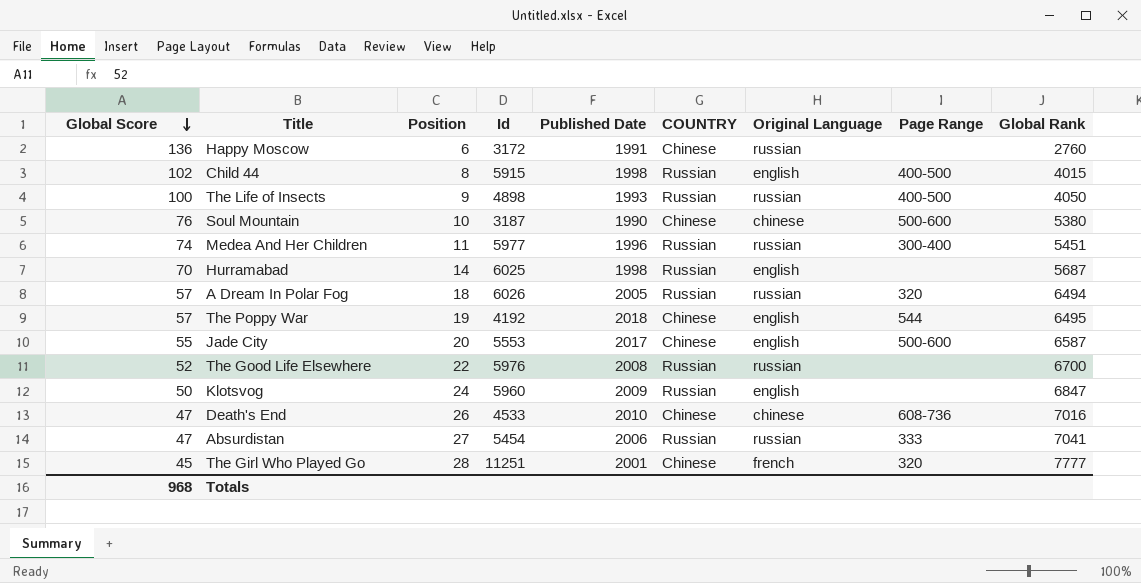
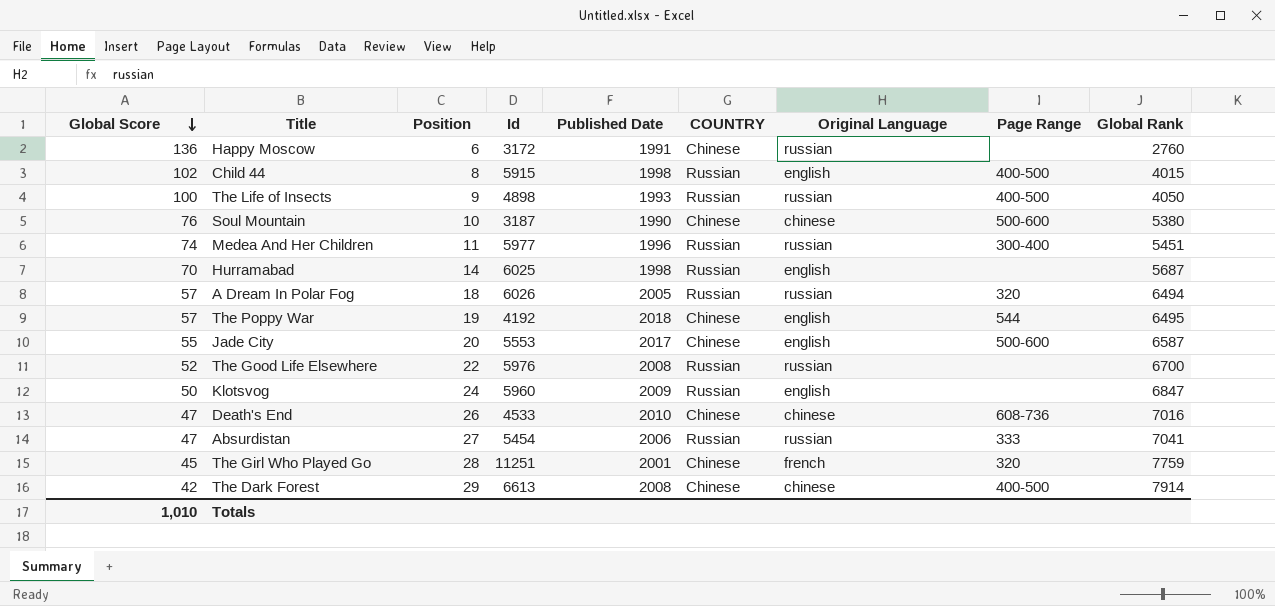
The Girl Who Played Go | Global Rank: 7777 -> 7759
row The Dark Forest: none -> 42 | 29 | 6613 | 2008 | Chinese | chinese | 400-500 | 7914
Totals | Global Score: 968 -> 1,010

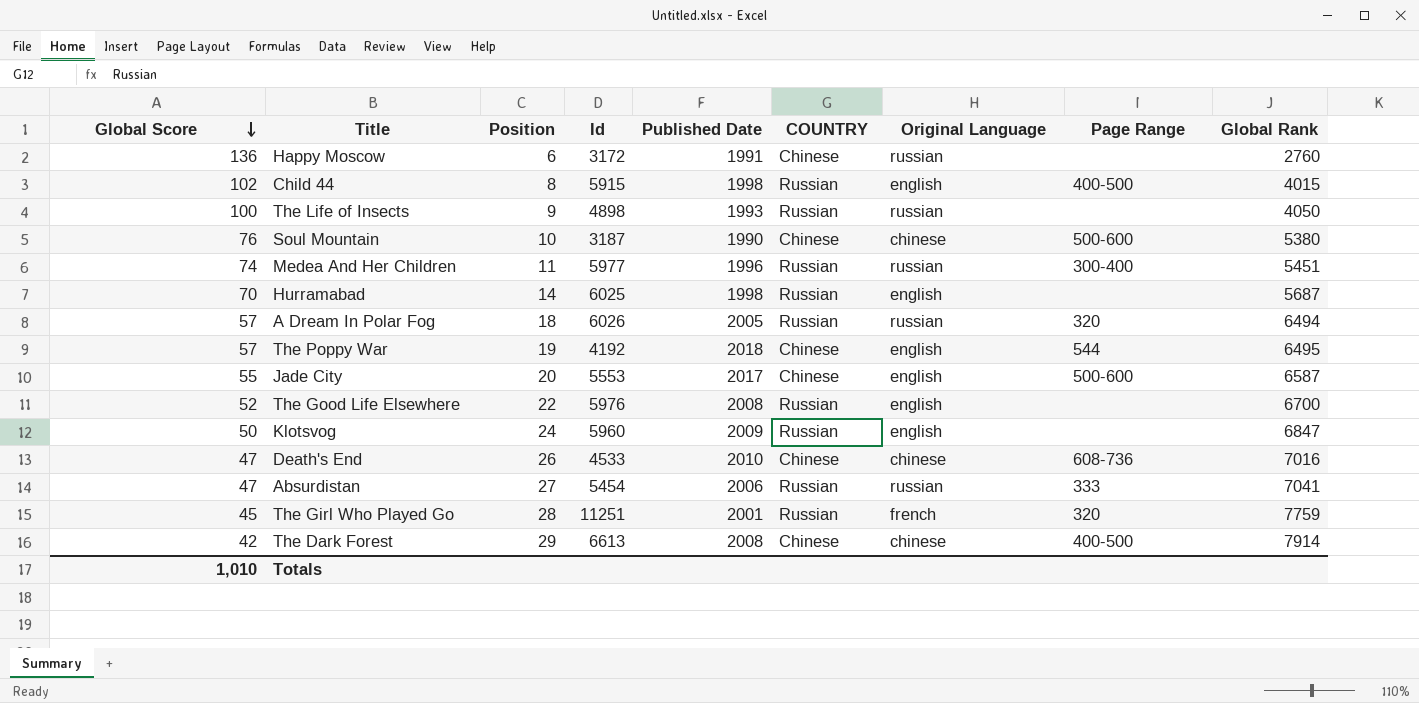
The Life of Insects | Page Range: 400-500 -> none
The Good Life Elsewhere | Original Language: russian -> english
The Girl Who Played Go | COUNTRY: Chinese -> Russian

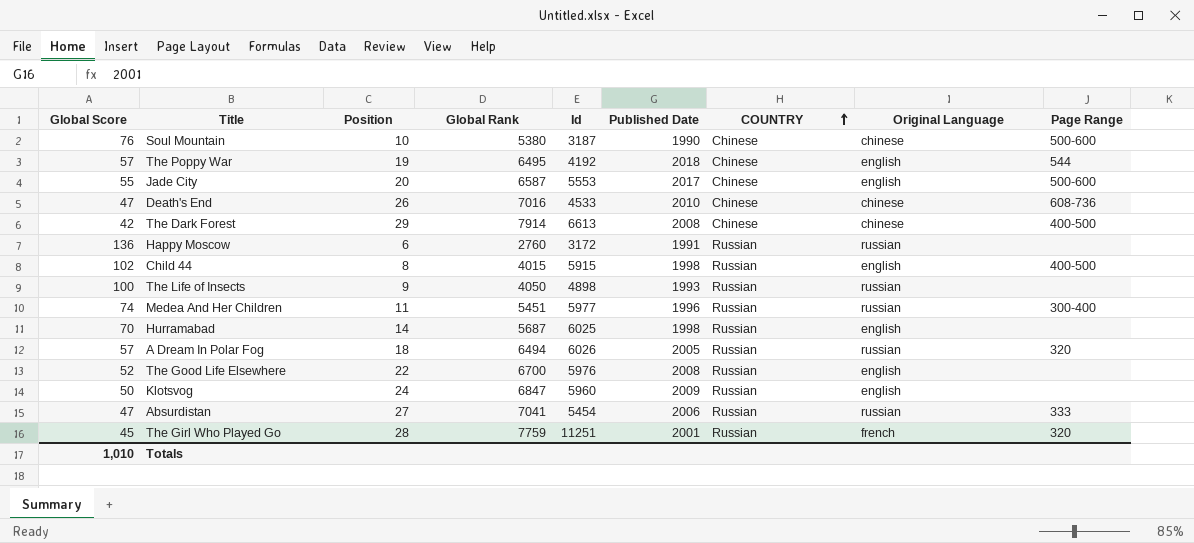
row order: Global Score descending -> COUNTRY ascending
column Global Rank | position: 9 -> 4
Happy Moscow | COUNTRY: Chinese -> Russian

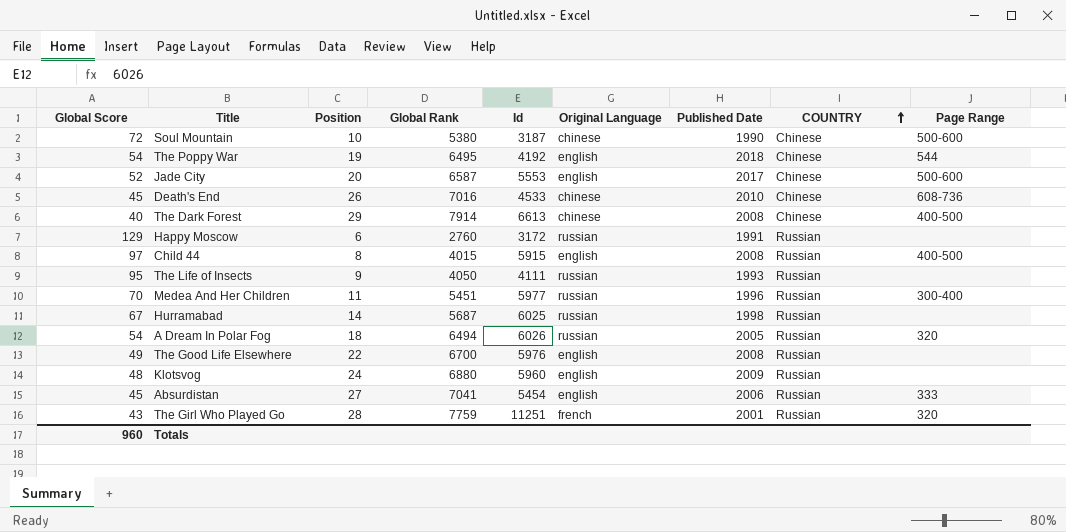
column Original Language | position: 8 -> 6
Soul Mountain | Global Score: 76 -> 72
The Poppy War | Global Score: 57 -> 54
Jade City | Global Score: 55 -> 52
Death's End | Global Score: 47 -> 45
The Dark Forest | Global Score: 42 -> 40
Happy Moscow | Global Score: 136 -> 129
Child 44 | Global Score: 102 -> 97
Child 44 | Published Date: 1998 -> 2008
The Life of Insects | Global Score: 100 -> 95
The Life of Insects | Id: 4898 -> 4111
Medea And Her Children | Global Score: 74 -> 70
Hurramabad | Global Score: 70 -> 67
Hurramabad | Original Language: english -> russian
A Dream In Polar Fog | Global Score: 57 -> 54
The Good Life Elsewhere | Global Score: 52 -> 49
Klotsvog | Global Score: 50 -> 48
Klotsvog | Global Rank: 6847 -> 6880
Absurdistan | Global Score: 47 -> 45
Absurdistan | Original Language: russian -> english
The Girl Who Played Go | Global Score: 45 -> 43
Totals | Global Score: 1,010 -> 960

